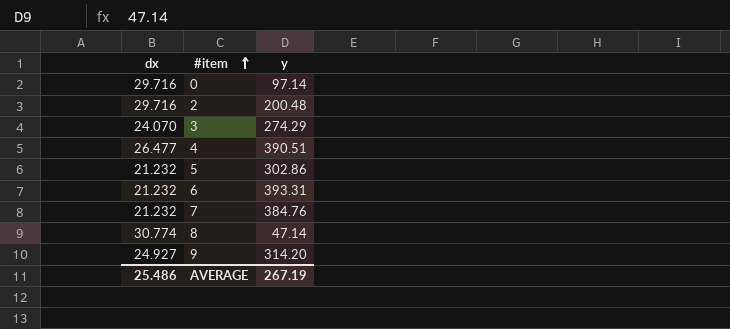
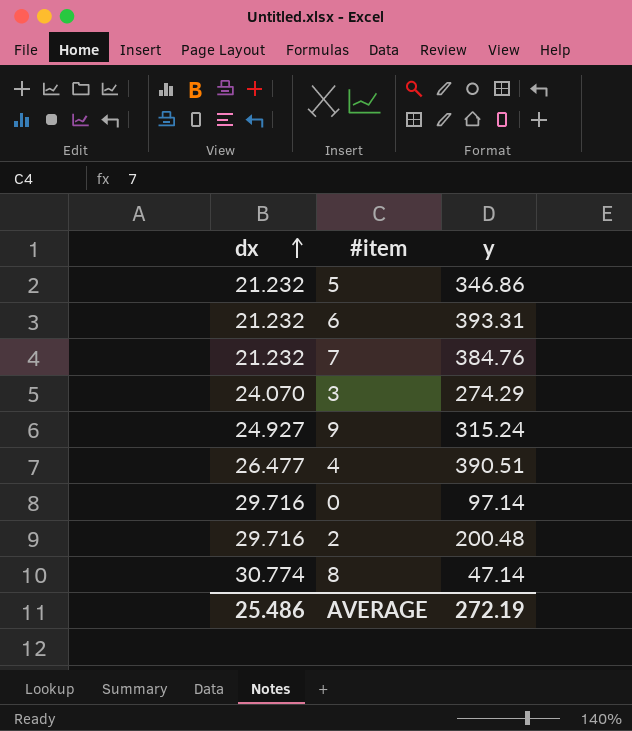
row order: #item ascending -> dx ascending
5 | y: 302.86 -> 346.86
9 | y: 314.20 -> 315.24
AVERAGE | y: 267.19 -> 272.19

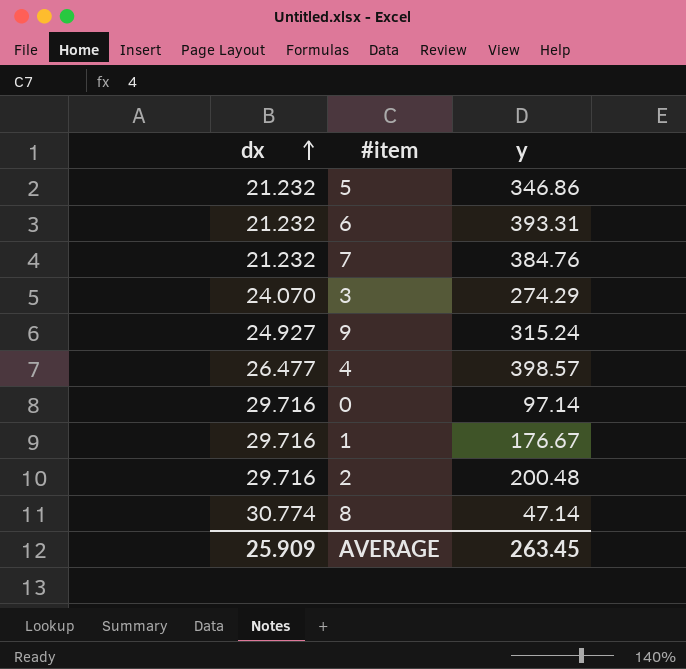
4 | y: 390.51 -> 398.57
row 1: none -> 29.716 | 176.67
AVERAGE | dx: 25.486 -> 25.909
AVERAGE | y: 272.19 -> 263.45

